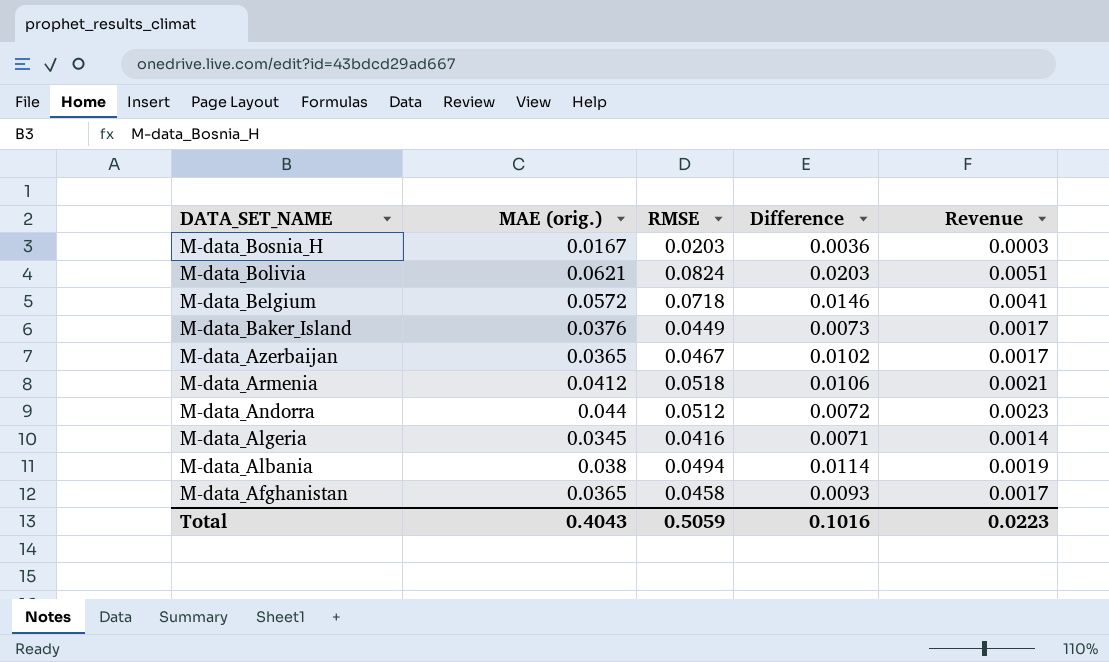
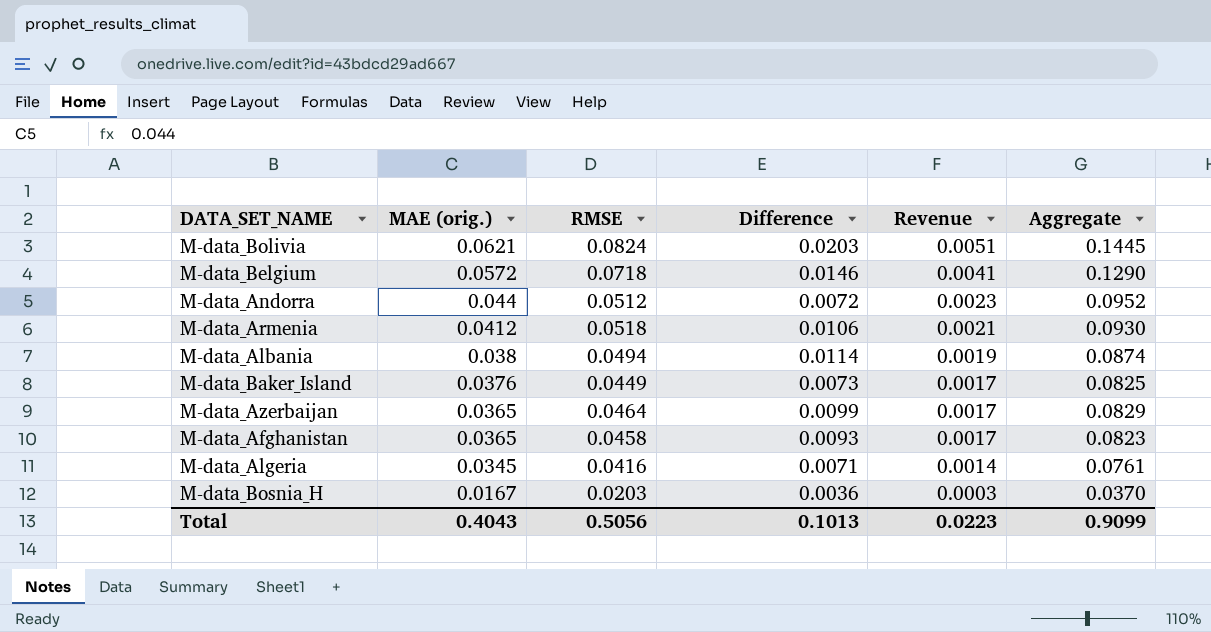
row order: DATA_SET_NAME descending -> MAE (orig.) descending
column Aggregate | formula: none -> [MAE (orig.)] + [RMSE]
M-data_Azerbaijan | RMSE: 0.0467 -> 0.0464
M-data_Azerbaijan | Difference: 0.0102 -> 0.0099
Total | RMSE: 0.5059 -> 0.5056
Total | Difference: 0.1016 -> 0.1013

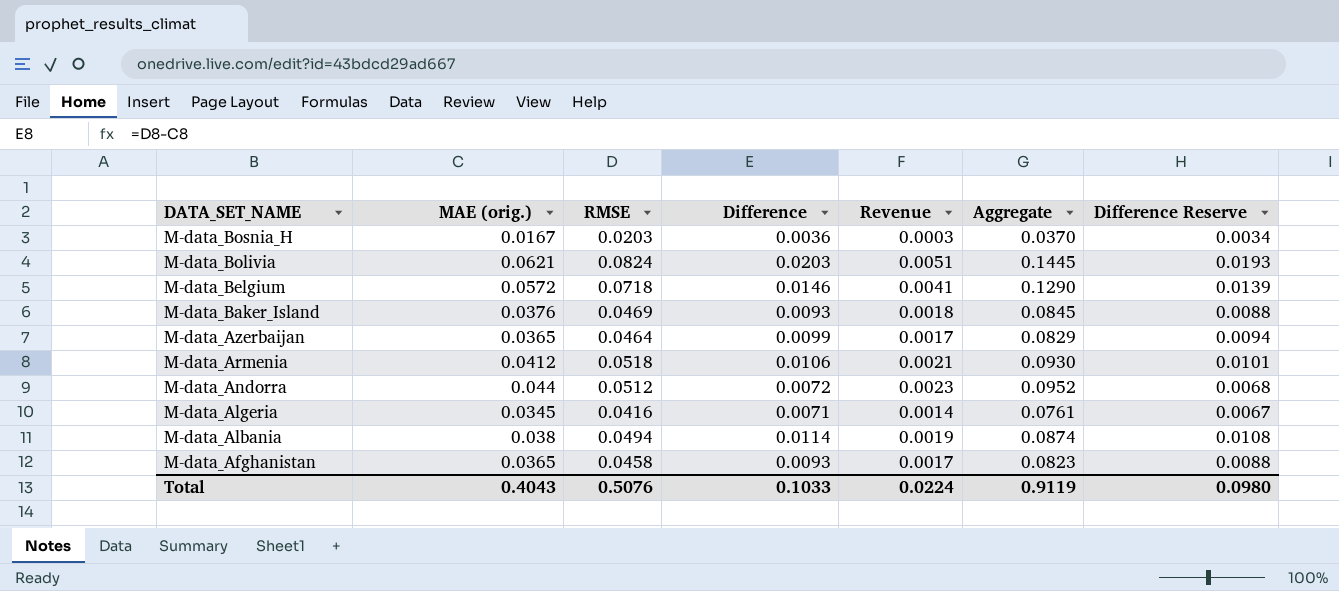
row order: MAE (orig.) descending -> DATA_SET_NAME descending
column Difference Reserve | formula: none -> [Difference] * 0.95
M-data_Baker_Island | RMSE: 0.0449 -> 0.0469
M-data_Baker_Island | Difference: 0.0073 -> 0.0093
M-data_Baker_Island | Revenue: 0.0017 -> 0.0018
M-data_Baker_Island | Aggregate: 0.0825 -> 0.0845
Total | RMSE: 0.5056 -> 0.5076
Total | Difference: 0.1013 -> 0.1033
Total | Revenue: 0.0223 -> 0.0224
Total | Aggregate: 0.9099 -> 0.9119

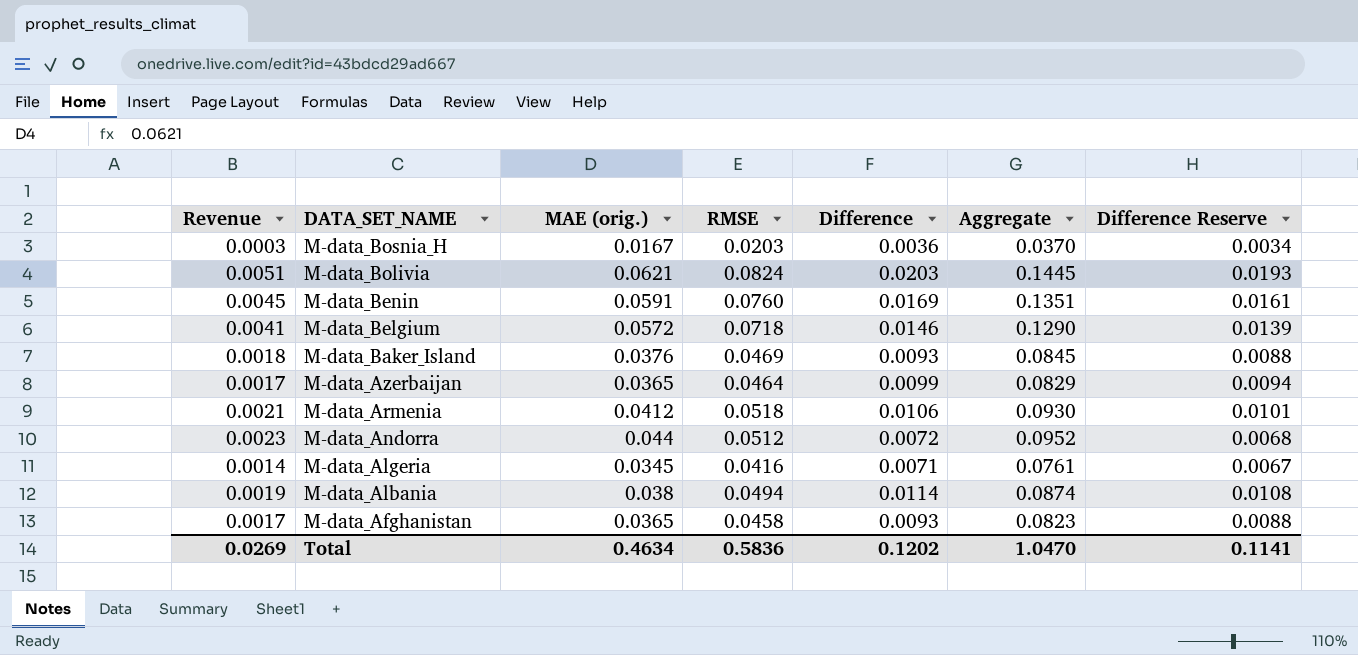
column Revenue | position: 5 -> 1
row M-data_Benin: none -> 0.0045 | 0.0591 | 0.0760 | 0.0169 | 0.1351 | 0.0161
Total | Revenue: 0.0224 -> 0.0269
Total | MAE (orig.): 0.4043 -> 0.4634
Total | RMSE: 0.5076 -> 0.5836
Total | Difference: 0.1033 -> 0.1202
Total | Aggregate: 0.9119 -> 1.0470
Total | Difference Reserve: 0.0980 -> 0.1141

